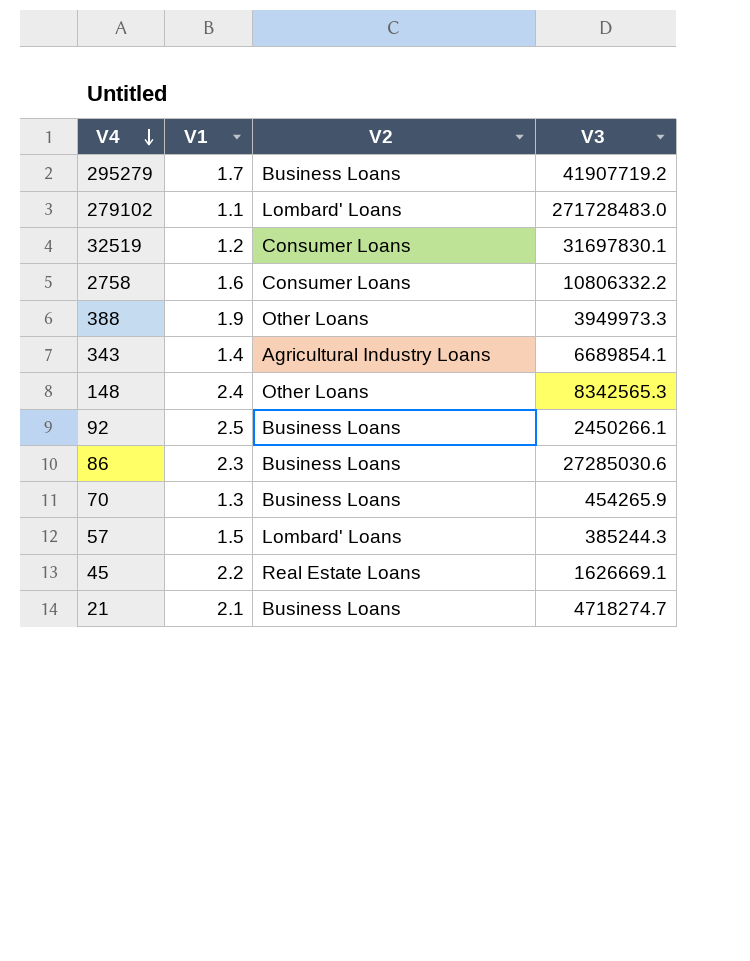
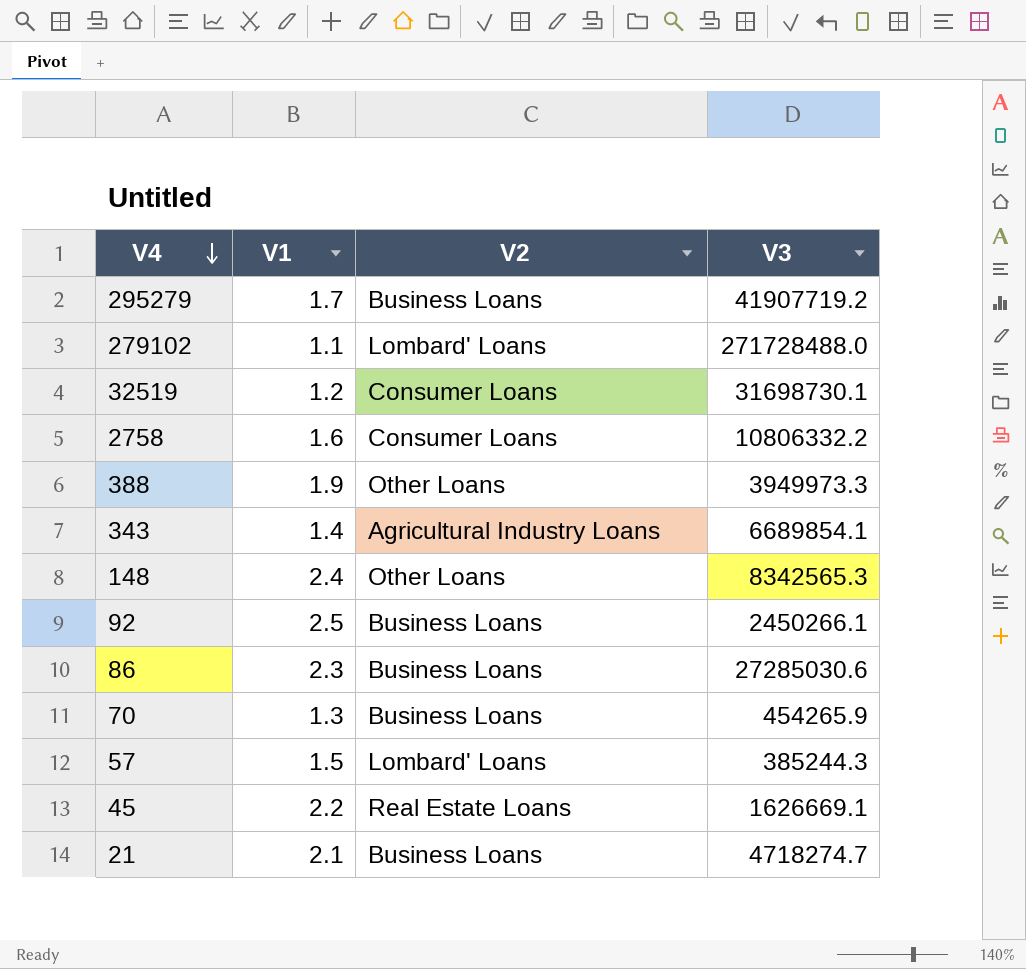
279102 | V3: 271728483.0 -> 271728488.0
32519 | V3: 31697830.1 -> 31698730.1

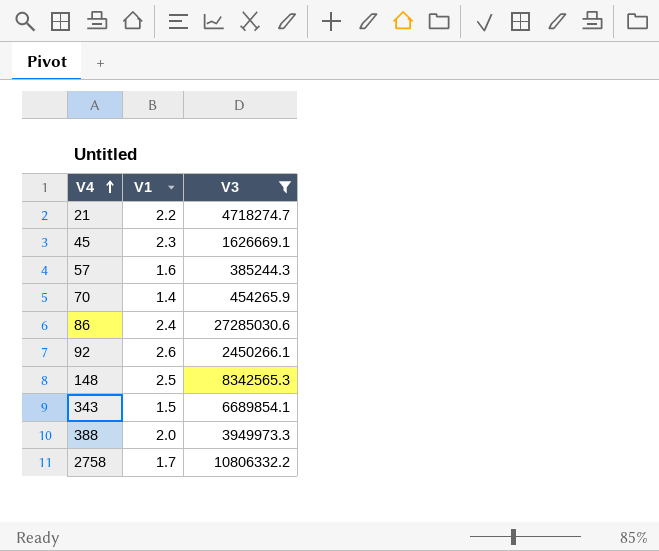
filter: none -> V3 <= 27285030.6
row order: V4 descending -> V4 ascending
column V2 | position: 3 -> none
21 | V1: 2.1 -> 2.2
45 | V1: 2.2 -> 2.3
57 | V1: 1.5 -> 1.6
70 | V1: 1.3 -> 1.4
86 | V1: 2.3 -> 2.4
92 | V1: 2.5 -> 2.6
148 | V1: 2.4 -> 2.5
343 | V1: 1.4 -> 1.5
388 | V1: 1.9 -> 2.0
2758 | V1: 1.6 -> 1.7

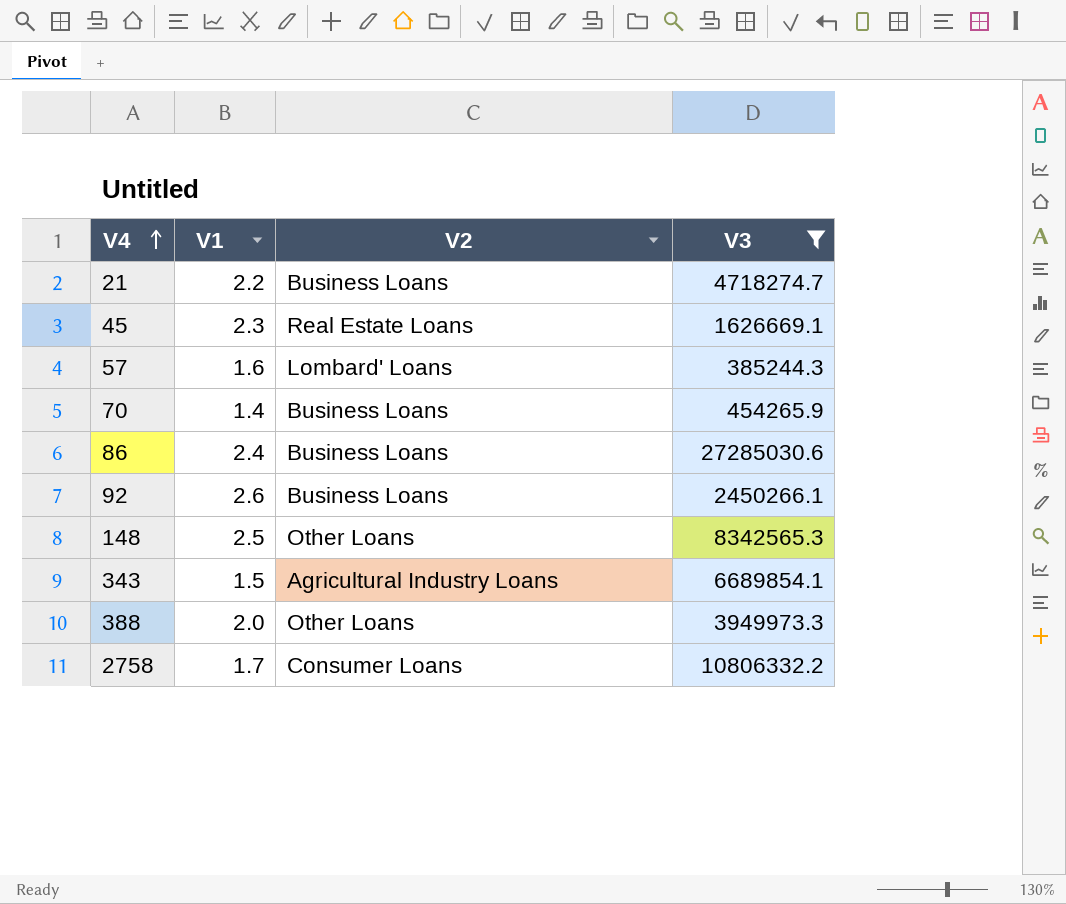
column V2 | position: none -> 3

